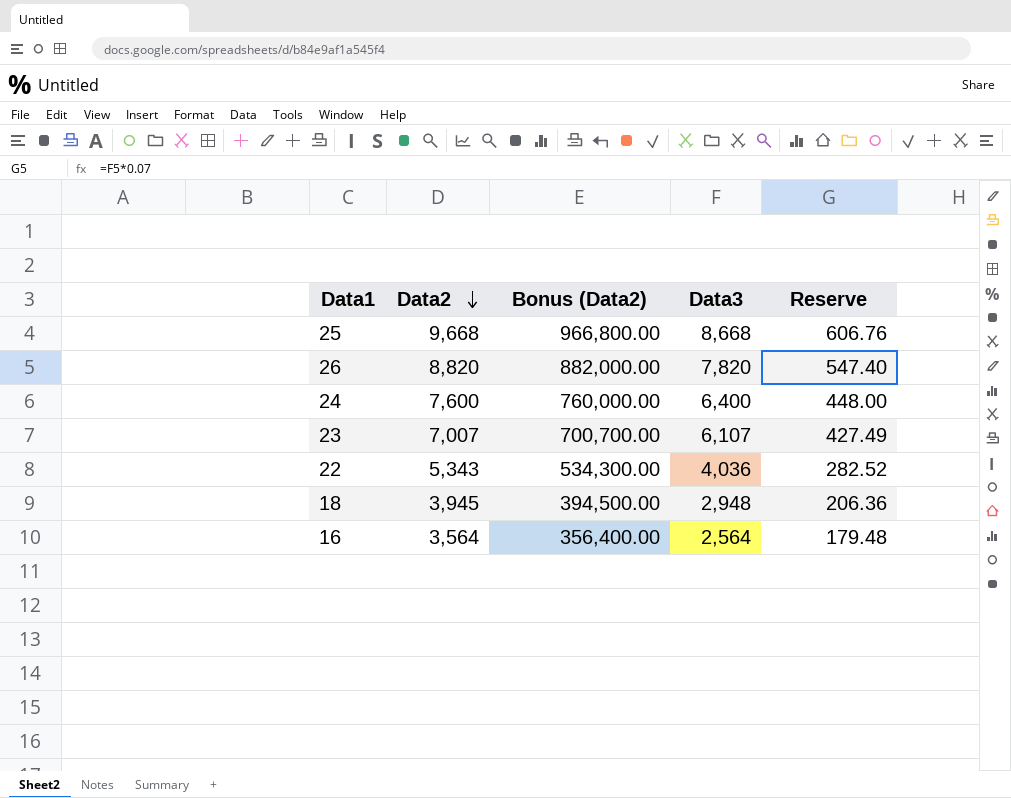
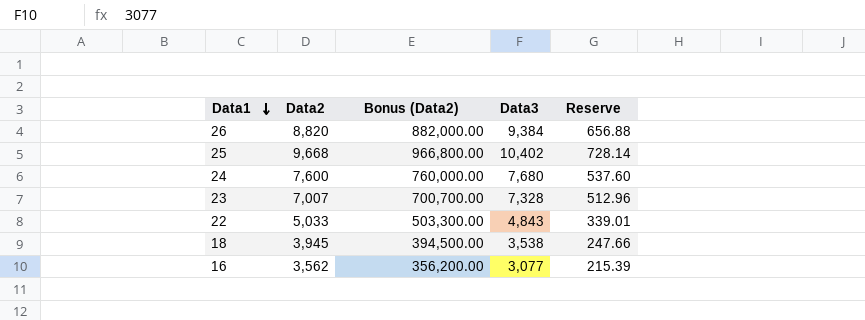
row order: Data2 descending -> Data1 descending
26 | Data3: 7,820 -> 9,384
26 | Reserve: 547.40 -> 656.88
25 | Data3: 8,668 -> 10,402
25 | Reserve: 606.76 -> 728.14
24 | Data3: 6,400 -> 7,680
24 | Reserve: 448.00 -> 537.60
23 | Data3: 6,107 -> 7,328
23 | Reserve: 427.49 -> 512.96
22 | Data2: 5,343 -> 5,033
22 | Bonus (Data2): 534,300.00 -> 503,300.00
22 | Data3: 4,036 -> 4,843
22 | Reserve: 282.52 -> 339.01
18 | Data3: 2,948 -> 3,538
18 | Reserve: 206.36 -> 247.66
16 | Data2: 3,564 -> 3,562
16 | Bonus (Data2): 356,400.00 -> 356,200.00
16 | Data3: 2,564 -> 3,077
16 | Reserve: 179.48 -> 215.39

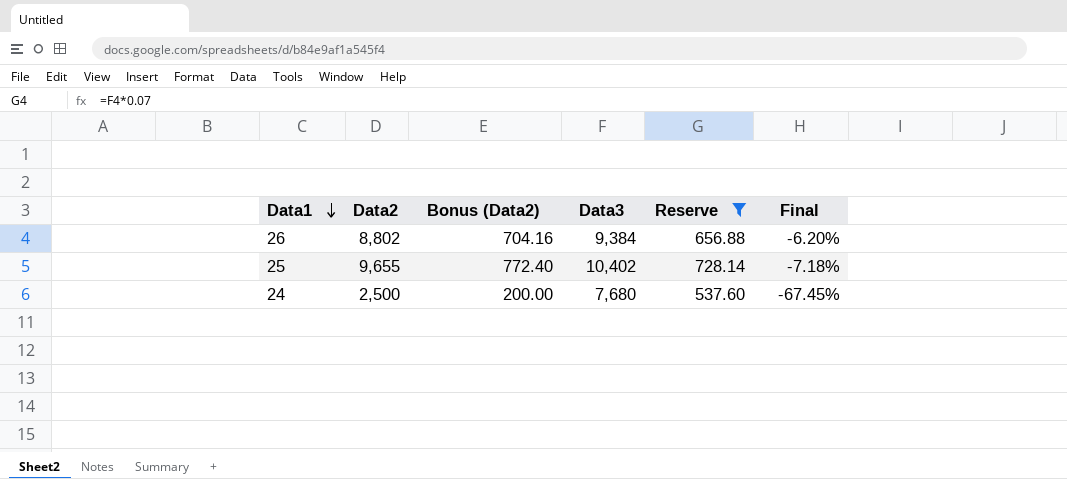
filter: none -> Reserve >= 537.60
column Bonus (Data2) | formula: [Data2] * 100 -> [Data2] * 0.08
column Final | formula: none -> ([Data2] - [Data3]) / [Data3]
26 | Data2: 8,820 -> 8,802
25 | Data2: 9,668 -> 9,655
24 | Data2: 7,600 -> 2,500

